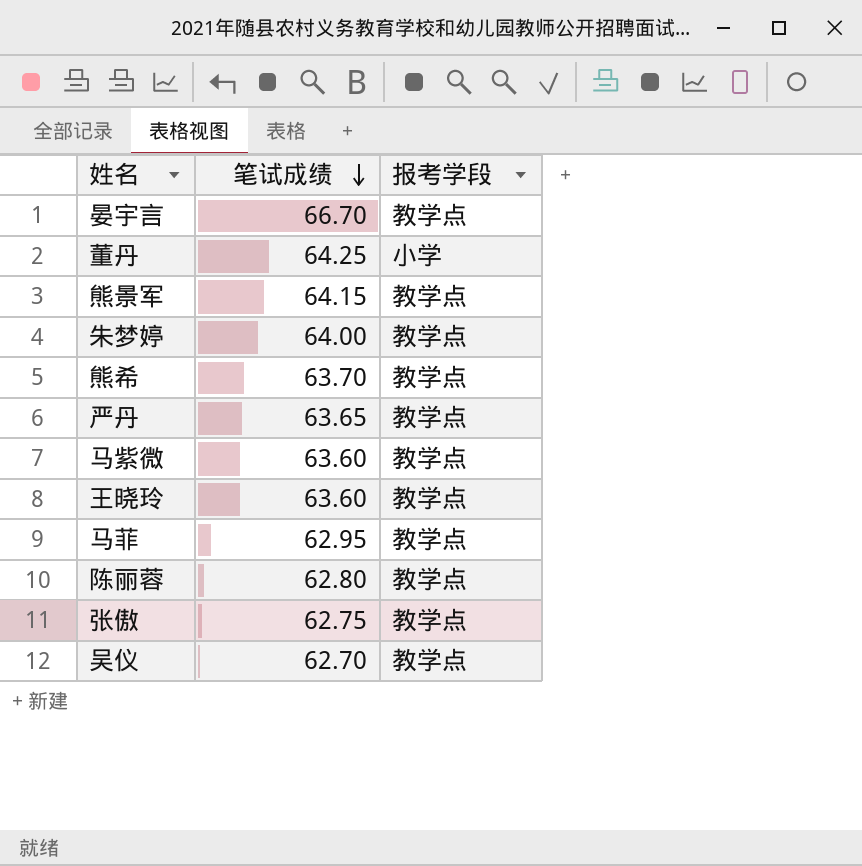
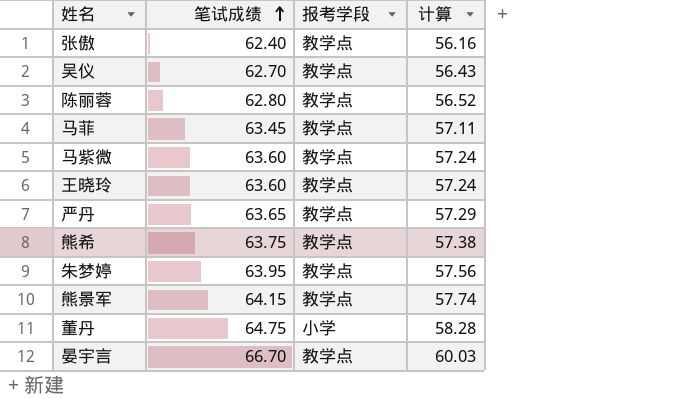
row order: 笔试成绩 descending -> 笔试成绩 ascending
column 计算 | formula: none -> [笔试成绩] * 0.9
张傲 | 笔试成绩: 62.75 -> 62.40
马菲 | 笔试成绩: 62.95 -> 63.45
熊希 | 笔试成绩: 63.70 -> 63.75
朱梦婷 | 笔试成绩: 64.00 -> 63.95
董丹 | 笔试成绩: 64.25 -> 64.75

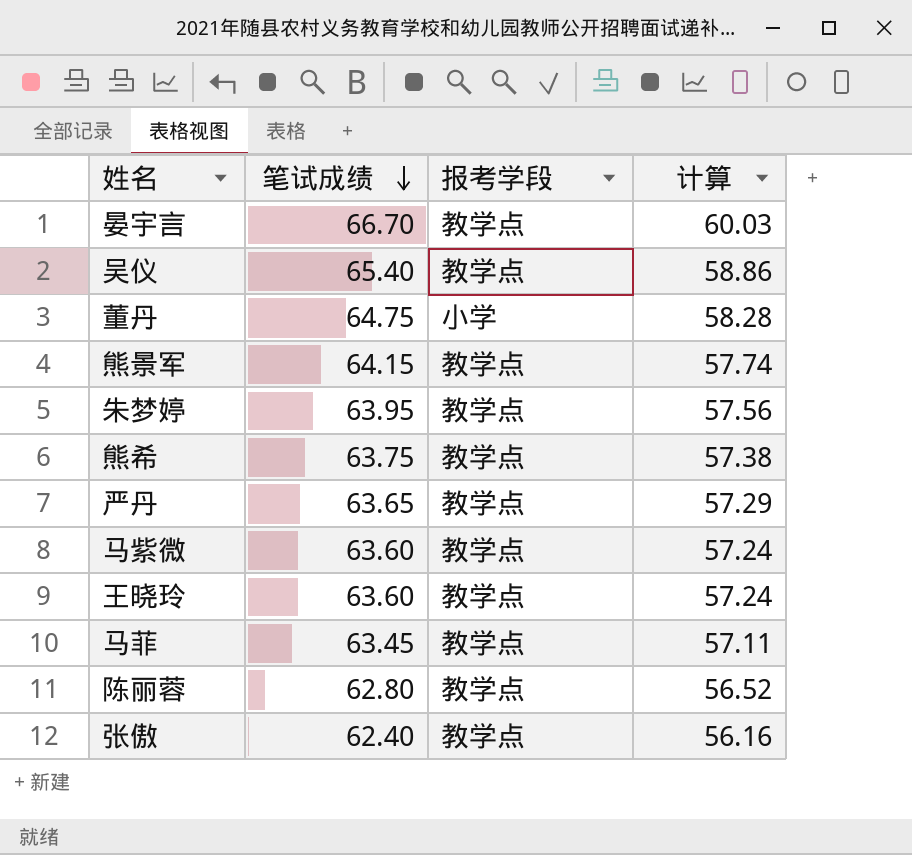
row order: 笔试成绩 ascending -> 笔试成绩 descending
吴仪 | 笔试成绩: 62.70 -> 65.40
吴仪 | 计算: 56.43 -> 58.86

